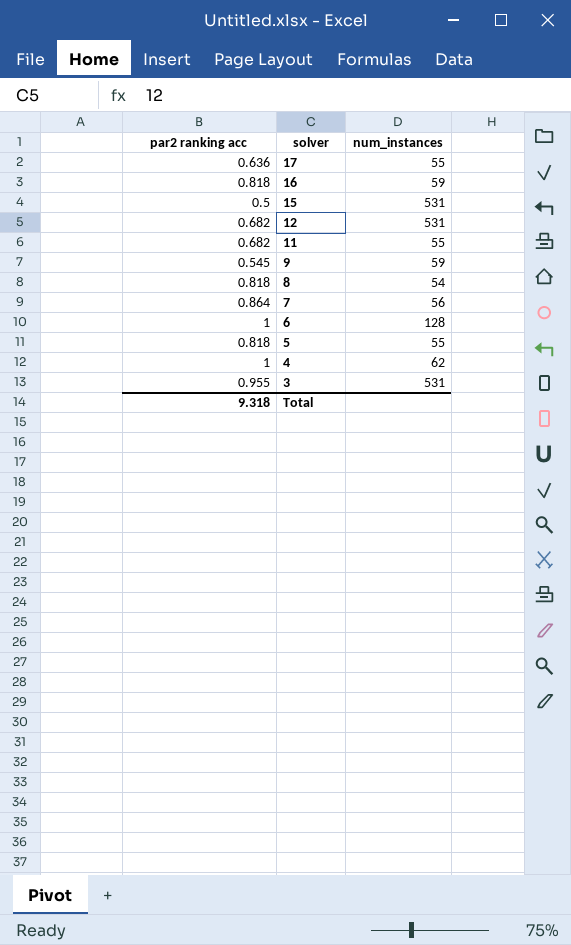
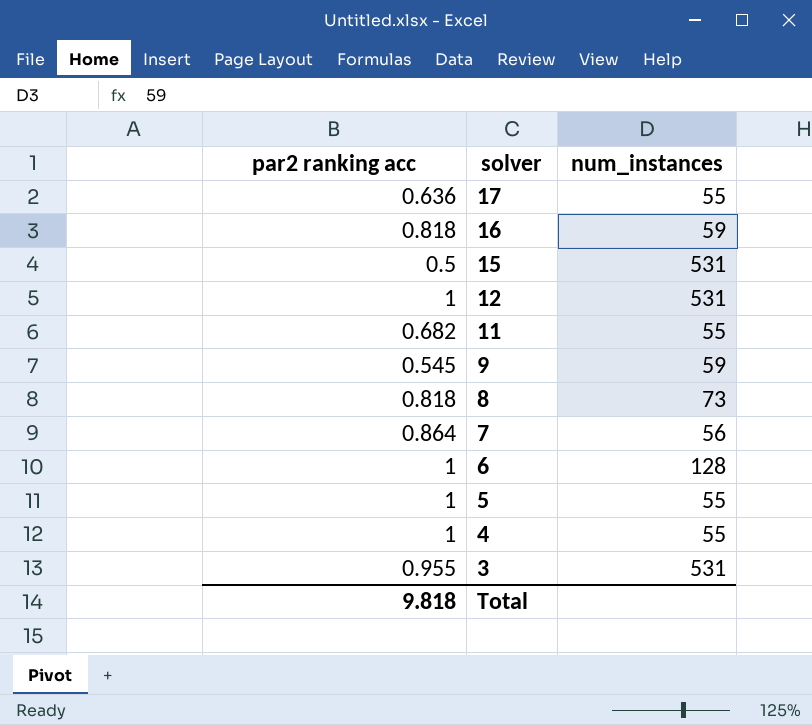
12 | par2 ranking acc: 0.682 -> 1
8 | num_instances: 54 -> 73
5 | par2 ranking acc: 0.818 -> 1
4 | num_instances: 62 -> 55
Total | par2 ranking acc: 9.318 -> 9.818

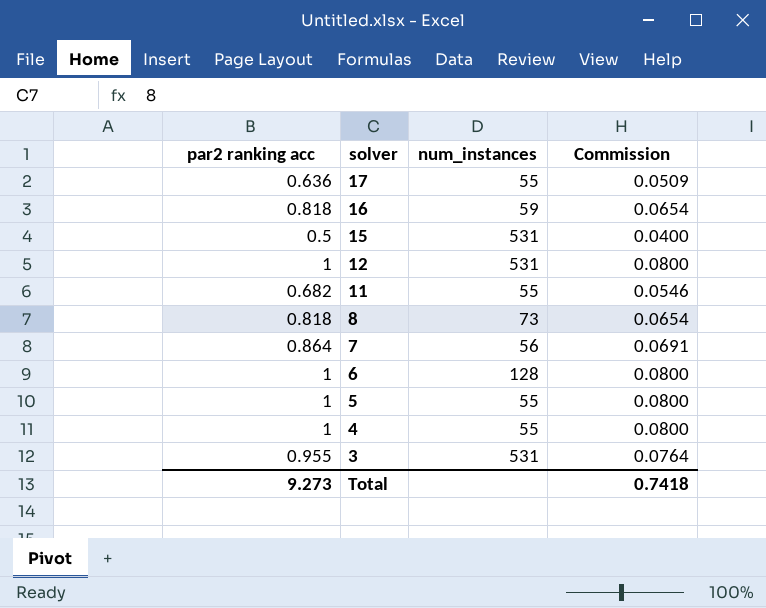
column Commission | formula: none -> [par2 ranking acc] * 0.08
row 9: 0.545 | 59 -> none
Total | par2 ranking acc: 9.818 -> 9.273

